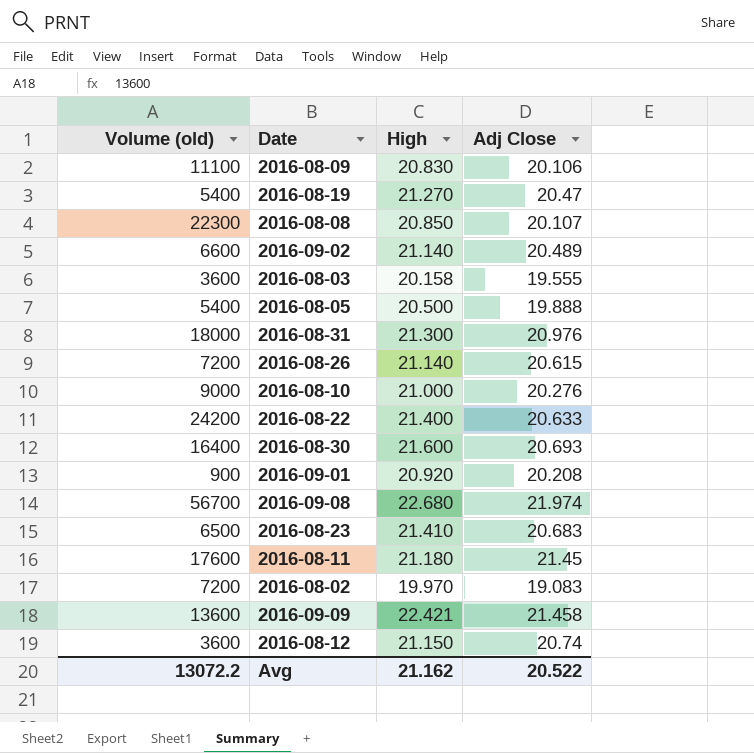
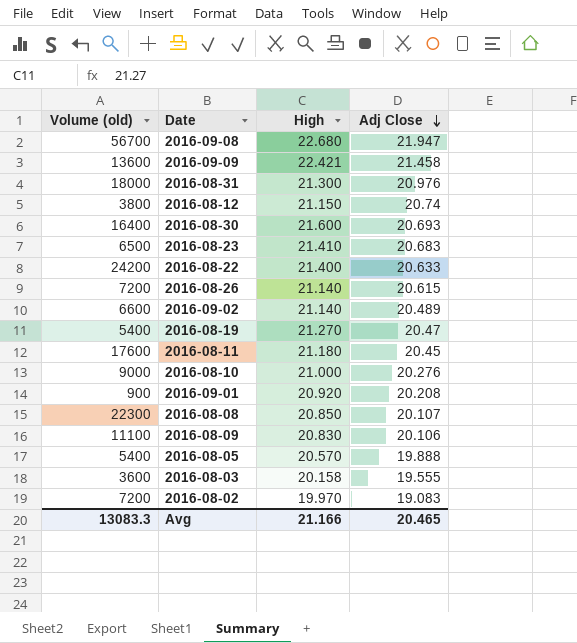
row order: none -> Adj Close descending
2016-09-08 | Adj Close: 21.974 -> 21.947
2016-08-12 | Volume (old): 3600 -> 3800
2016-08-11 | Adj Close: 21.45 -> 20.45
2016-08-05 | High: 20.500 -> 20.570
Avg | Volume (old): 13072.2 -> 13083.3
Avg | High: 21.162 -> 21.166
Avg | Adj Close: 20.522 -> 20.465

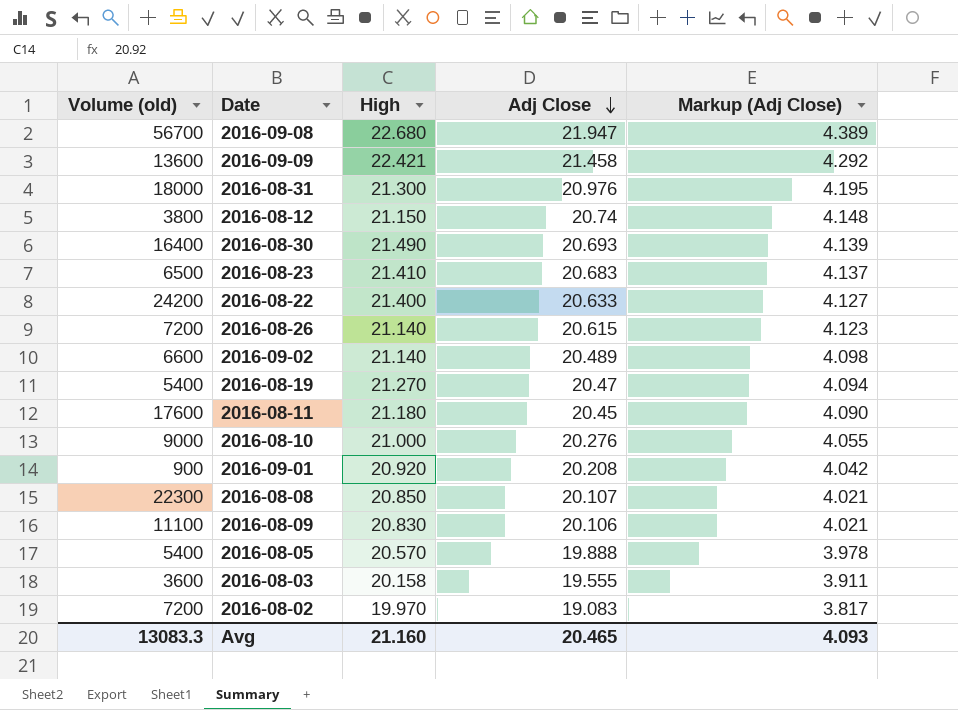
column Markup (Adj Close) | formula: none -> [Adj Close] * 0.2
2016-08-30 | High: 21.600 -> 21.490
Avg | High: 21.166 -> 21.160

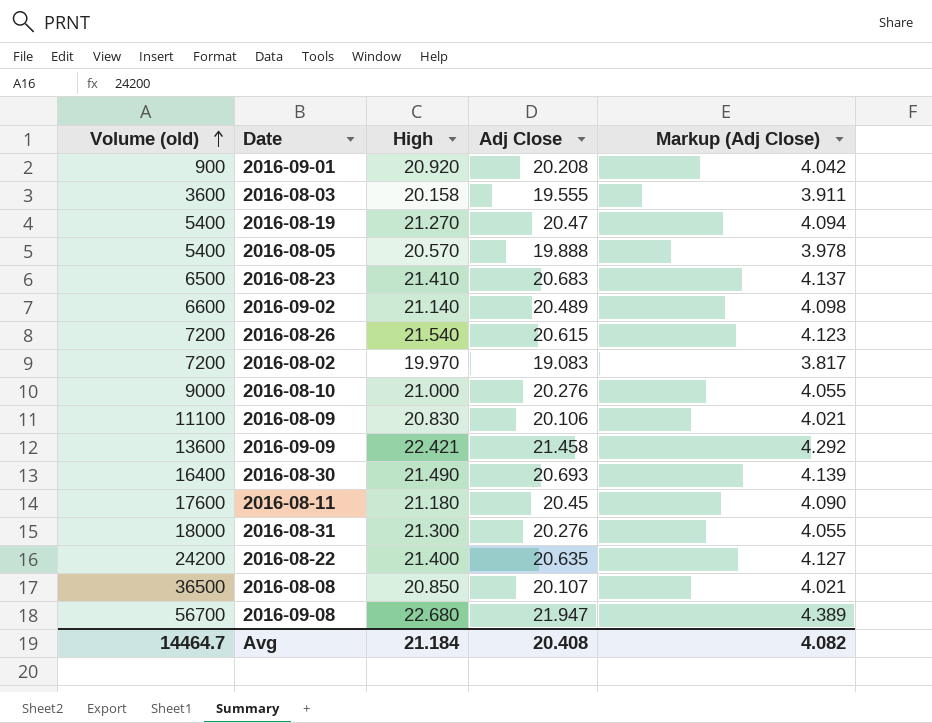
row order: Adj Close descending -> Volume (old) ascending
row 2016-08-12: 3800 | 21.150 | 20.74 | 4.148 -> none
2016-08-26 | High: 21.140 -> 21.540
2016-08-31 | Adj Close: 20.976 -> 20.276
2016-08-31 | Markup (Adj Close): 4.195 -> 4.055
2016-08-22 | Adj Close: 20.633 -> 20.635
2016-08-08 | Volume (old): 22300 -> 36500
Avg | Volume (old): 13083.3 -> 14464.7
Avg | High: 21.160 -> 21.184
Avg | Adj Close: 20.465 -> 20.408
Avg | Markup (Adj Close): 4.093 -> 4.082

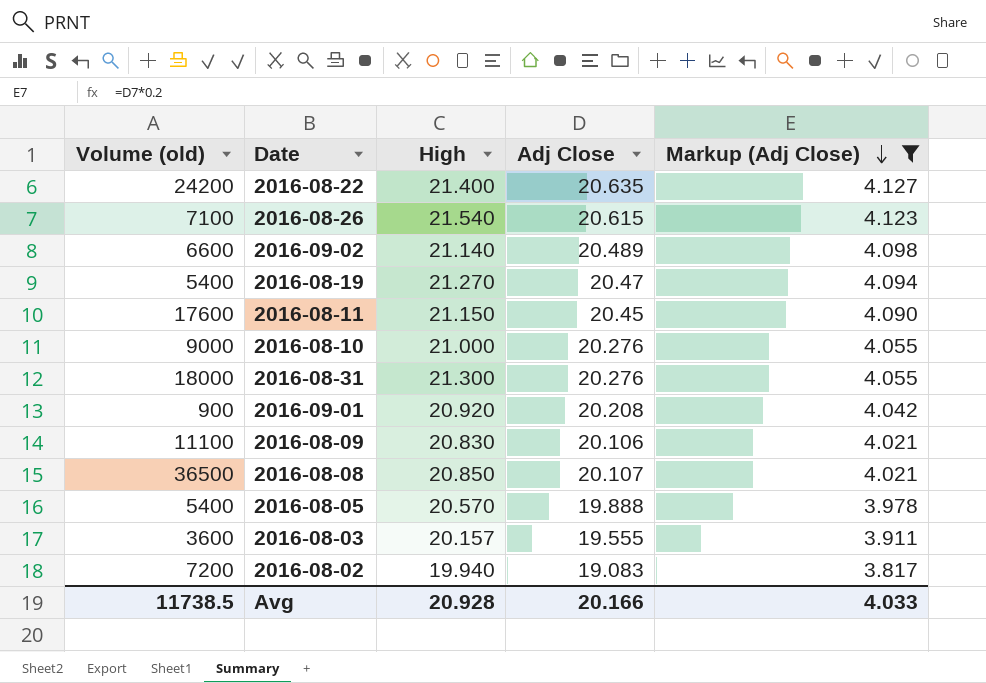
filter: none -> Markup (Adj Close) <= 4.127
row order: Volume (old) ascending -> Markup (Adj Close) descending
2016-08-26 | Volume (old): 7200 -> 7100
2016-08-11 | High: 21.180 -> 21.150
2016-08-03 | High: 20.158 -> 20.157
2016-08-02 | High: 19.970 -> 19.940
Avg | Volume (old): 14464.7 -> 11738.5
Avg | High: 21.184 -> 20.928
Avg | Adj Close: 20.408 -> 20.166
Avg | Markup (Adj Close): 4.082 -> 4.033

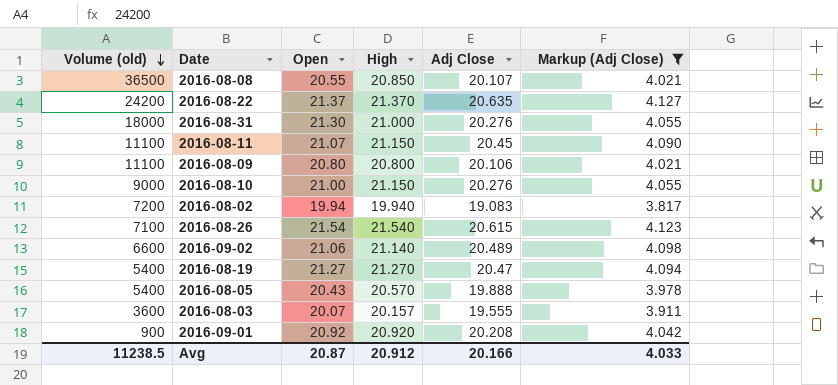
row order: Markup (Adj Close) descending -> Volume (old) descending
column Open | position: none -> 3
2016-08-22 | High: 21.400 -> 21.370
2016-08-31 | High: 21.300 -> 21.000
2016-08-11 | Volume (old): 17600 -> 11100
2016-08-09 | High: 20.830 -> 20.800
2016-08-10 | High: 21.000 -> 21.150
Avg | Volume (old): 11738.5 -> 11238.5
Avg | High: 20.928 -> 20.912

